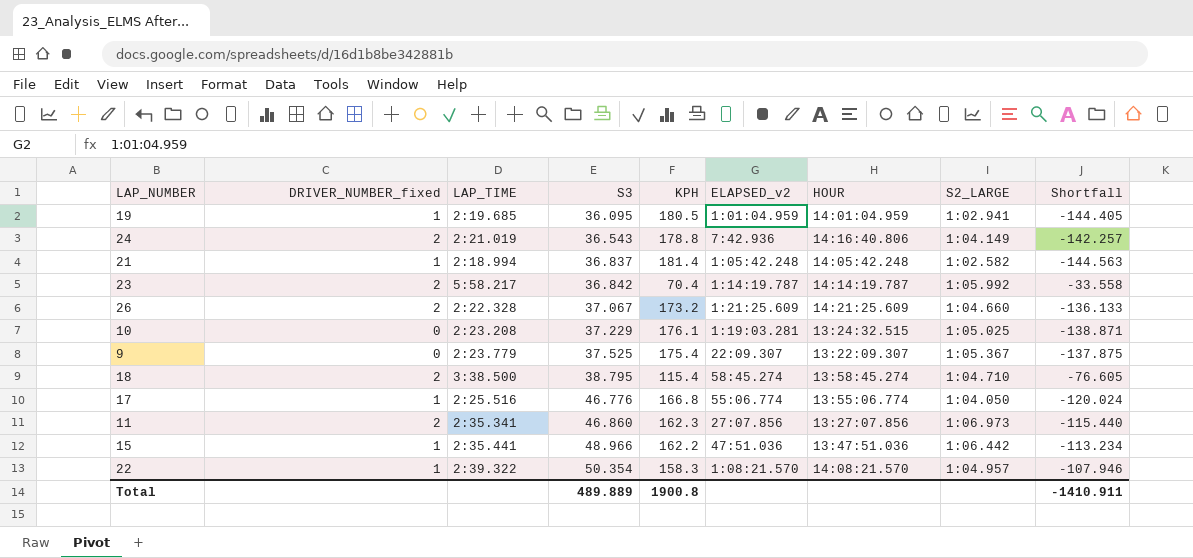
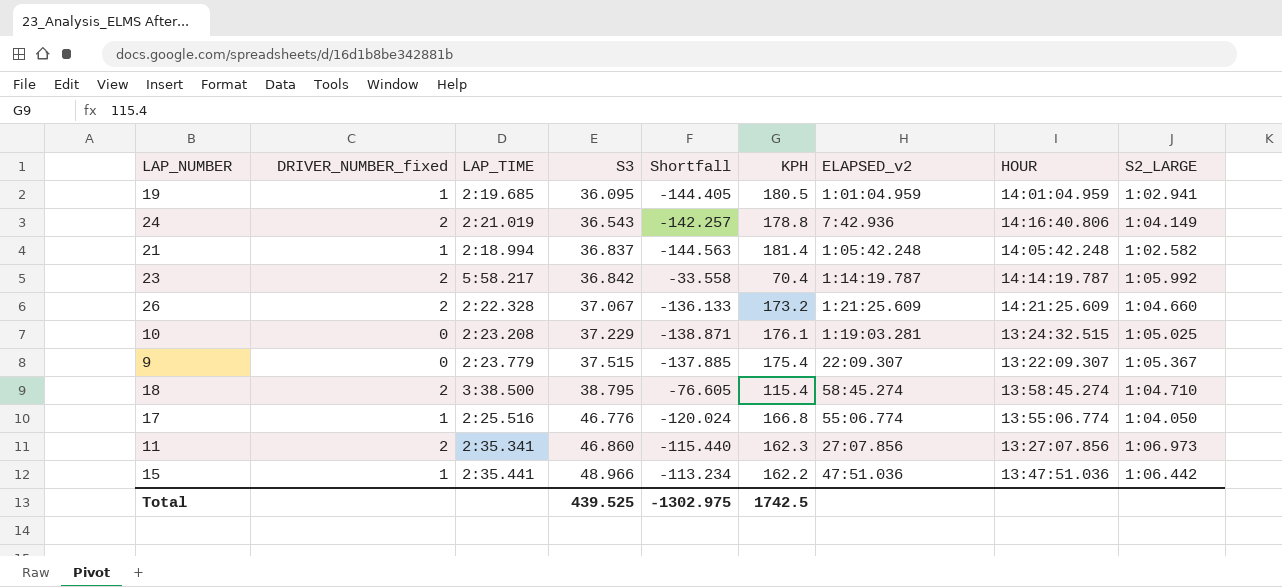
column Shortfall | position: 9 -> 5
row 22: 1 | 2:39.322 | 50.354 | 158.3 | 1:08:21.570 | 14:08:21.570 | 1:04.957 | -107.946 -> none
9 | S3: 37.525 -> 37.515
9 | Shortfall: -137.875 -> -137.885
Total | S3: 489.889 -> 439.525
Total | Shortfall: -1410.911 -> -1302.975
Total | KPH: 1900.8 -> 1742.5

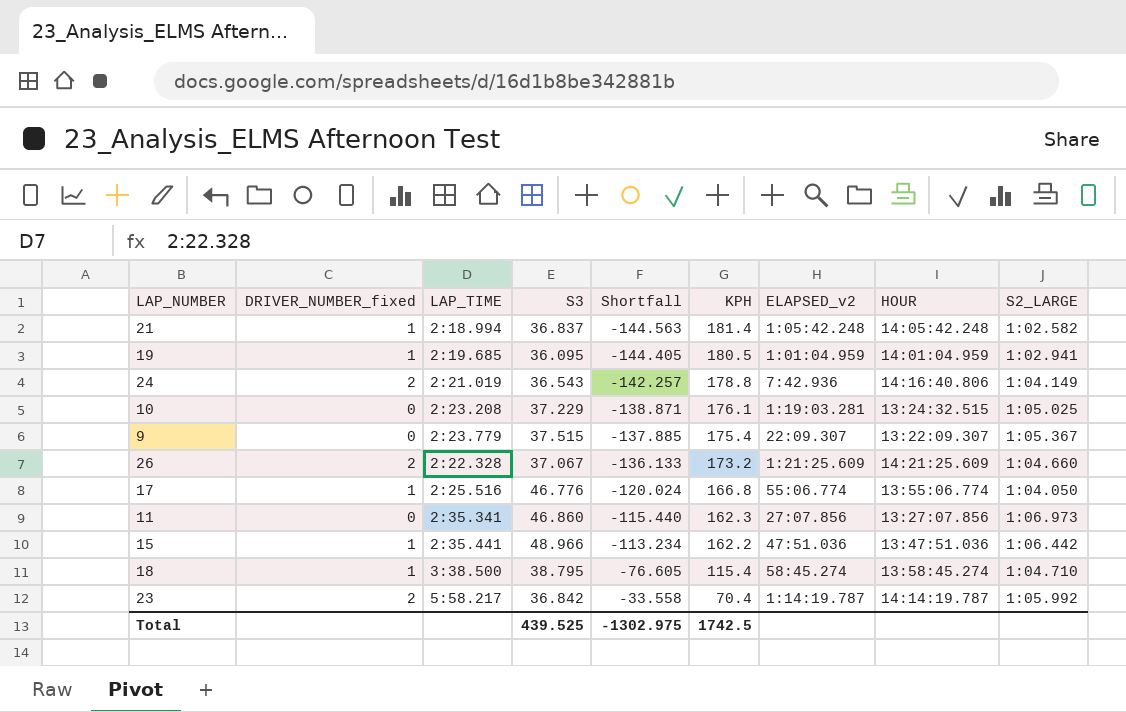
row order: S3 ascending -> Shortfall ascending
11 | DRIVER_NUMBER_fixed: 2 -> 0
18 | DRIVER_NUMBER_fixed: 2 -> 1

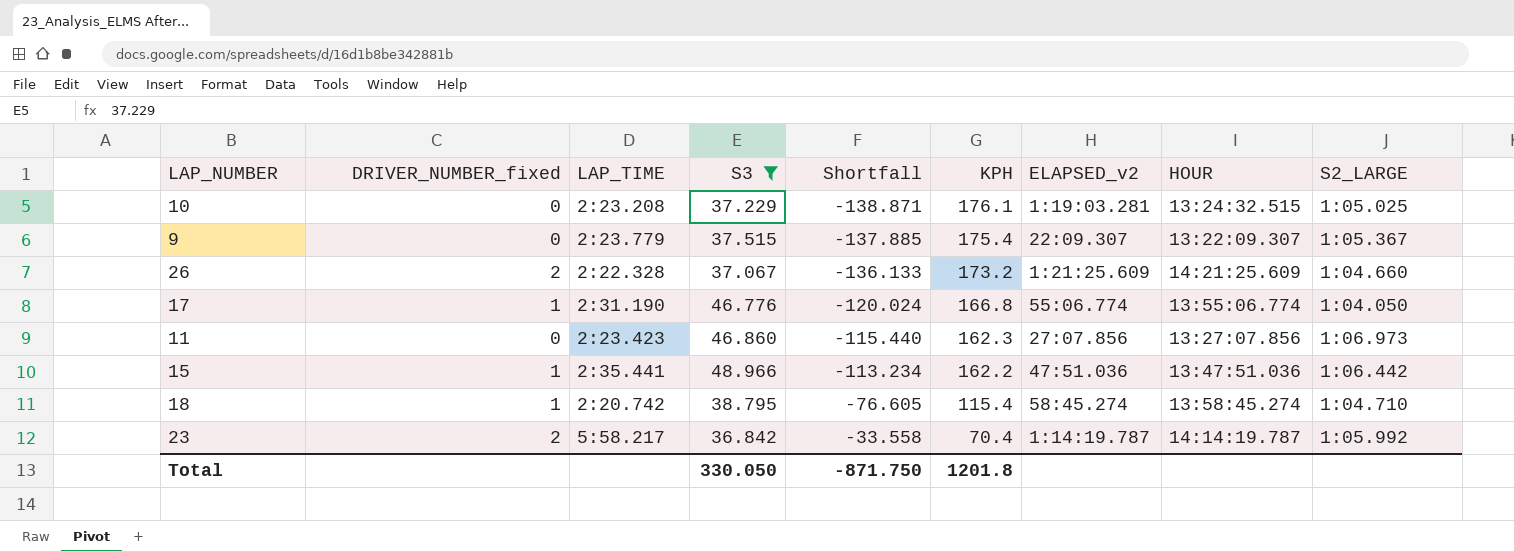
filter: none -> S3 >= 36.842
17 | LAP_TIME: 2:25.516 -> 2:31.190
11 | LAP_TIME: 2:35.341 -> 2:23.423
18 | LAP_TIME: 3:38.500 -> 2:20.742
Total | S3: 439.525 -> 330.050
Total | Shortfall: -1302.975 -> -871.750
Total | KPH: 1742.5 -> 1201.8

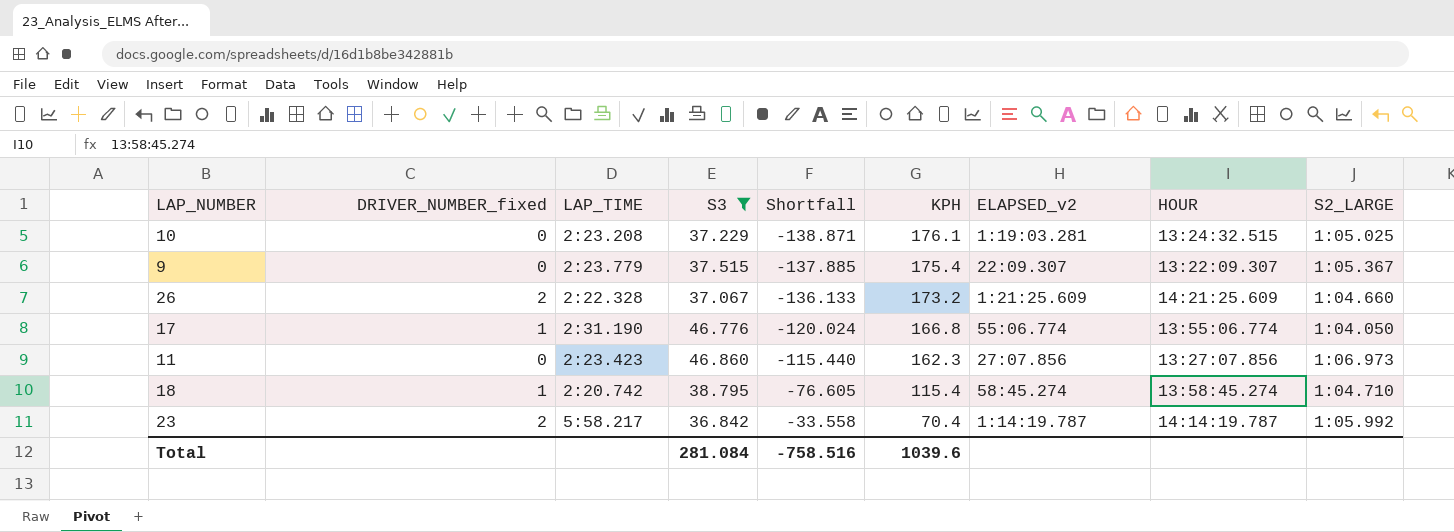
row 15: 1 | 2:35.441 | 48.966 | -113.234 | 162.2 | 47:51.036 | 13:47:51.036 | 1:06.442 -> none
Total | S3: 330.050 -> 281.084
Total | Shortfall: -871.750 -> -758.516
Total | KPH: 1201.8 -> 1039.6

